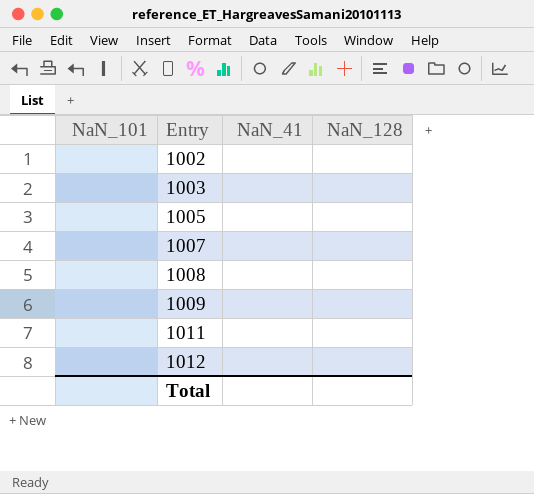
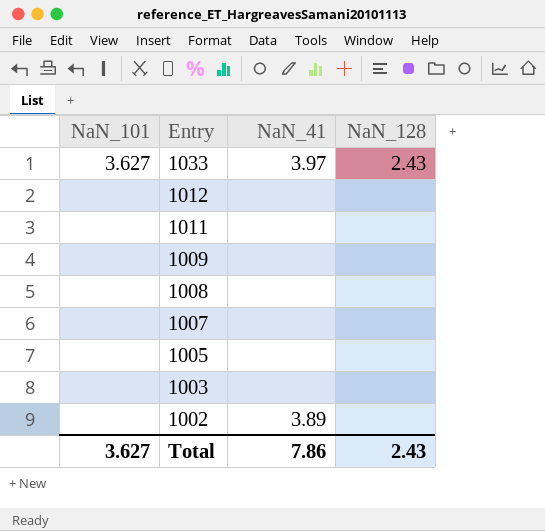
row order: Entry ascending -> Entry descending
row 1033: none -> 3.627 | 3.97 | 2.43
1002 | NaN_41: none -> 3.89
Total | NaN_101: none -> 3.627
Total | NaN_41: none -> 7.86
Total | NaN_128: none -> 2.43

